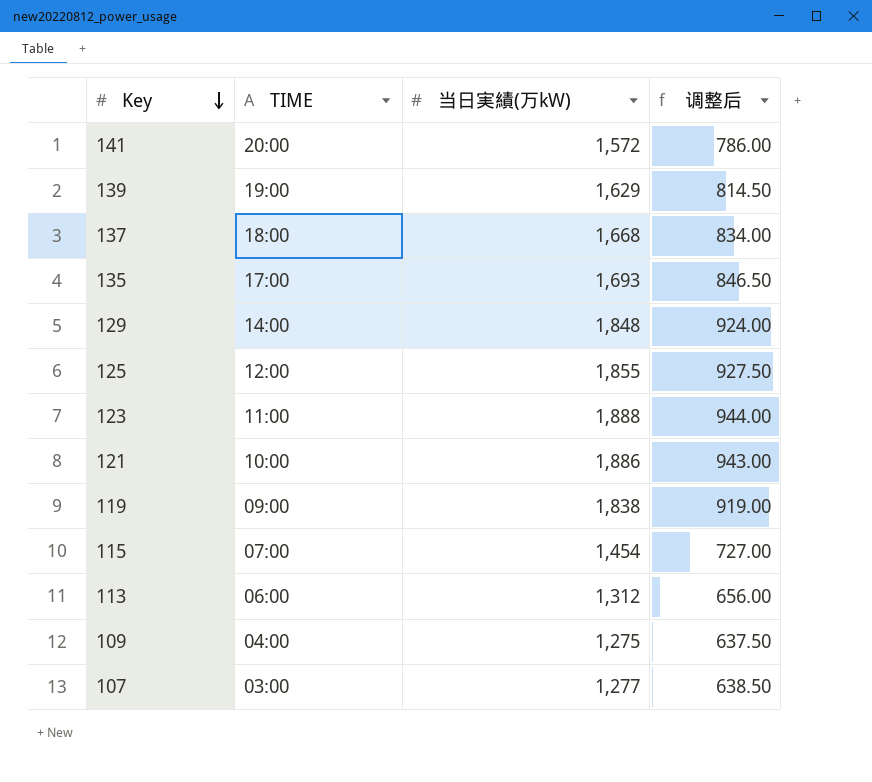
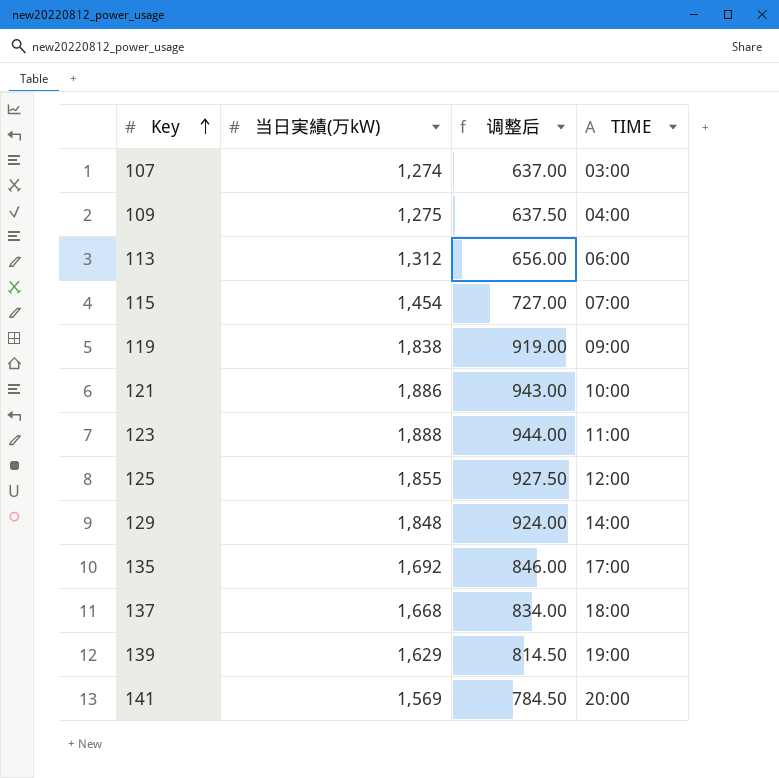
row order: Key descending -> Key ascending
column TIME | position: 2 -> 4
107 | 当日実績(万kW): 1,277 -> 1,274
107 | 调整后: 638.50 -> 637.00
135 | 当日実績(万kW): 1,693 -> 1,692
135 | 调整后: 846.50 -> 846.00
141 | 当日実績(万kW): 1,572 -> 1,569
141 | 调整后: 786.00 -> 784.50

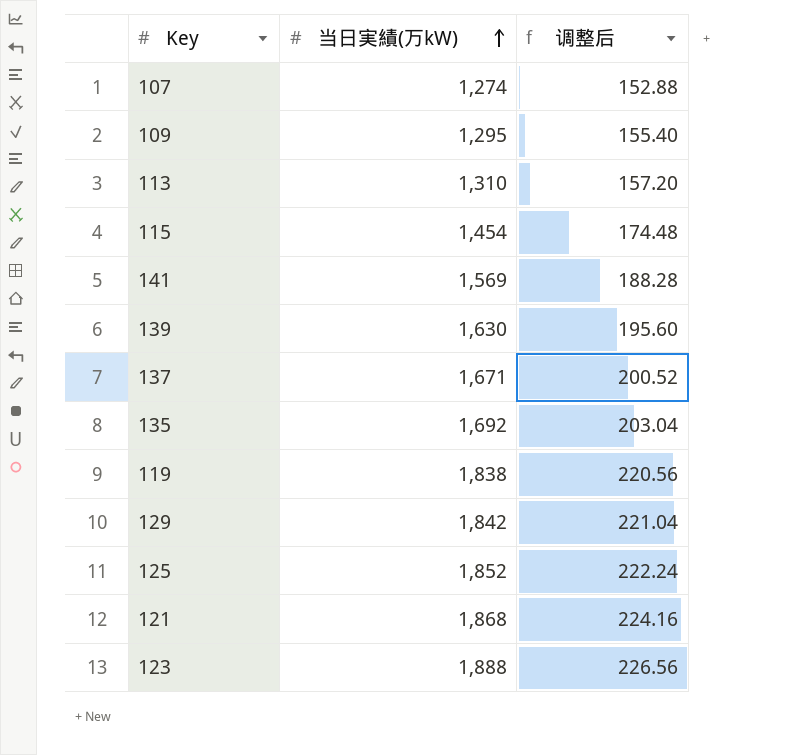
row order: Key ascending -> 当日実績(万kW) ascending
column TIME | position: 4 -> none
column 调整后 | formula: [当日実績(万kW)] * 0.5 -> [当日実績(万kW)] * 0.12
109 | 当日実績(万kW): 1,275 -> 1,295
113 | 当日実績(万kW): 1,312 -> 1,310
139 | 当日実績(万kW): 1,629 -> 1,630
137 | 当日実績(万kW): 1,668 -> 1,671
129 | 当日実績(万kW): 1,848 -> 1,842
125 | 当日実績(万kW): 1,855 -> 1,852
121 | 当日実績(万kW): 1,886 -> 1,868

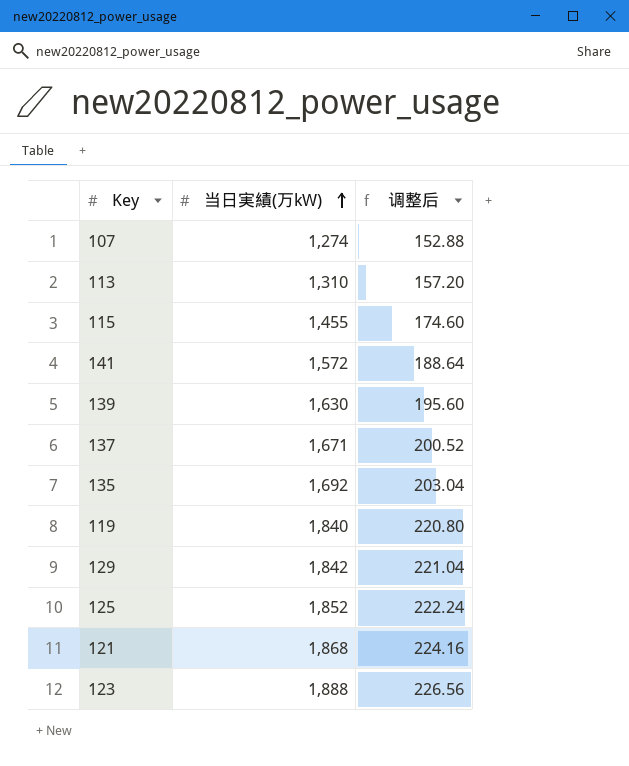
row 109: 1,295 | 155.40 -> none
115 | 当日実績(万kW): 1,454 -> 1,455
115 | 调整后: 174.48 -> 174.60
141 | 当日実績(万kW): 1,569 -> 1,572
141 | 调整后: 188.28 -> 188.64
119 | 当日実績(万kW): 1,838 -> 1,840
119 | 调整后: 220.56 -> 220.80

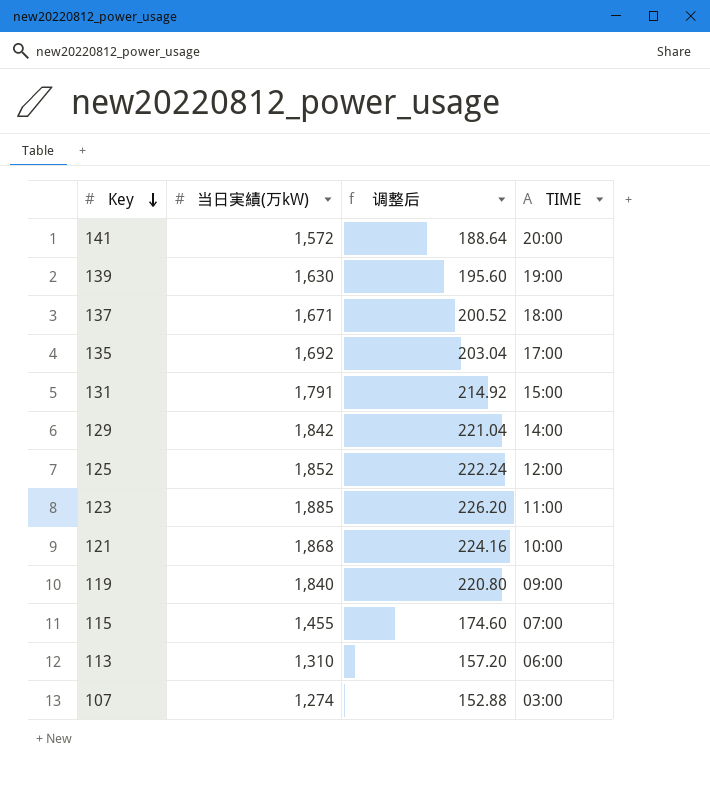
row order: 当日実績(万kW) ascending -> Key descending
column TIME | position: none -> 4
row 131: none -> 1,791 | 214.92 | 15:00
123 | 当日実績(万kW): 1,888 -> 1,885
123 | 调整后: 226.56 -> 226.20

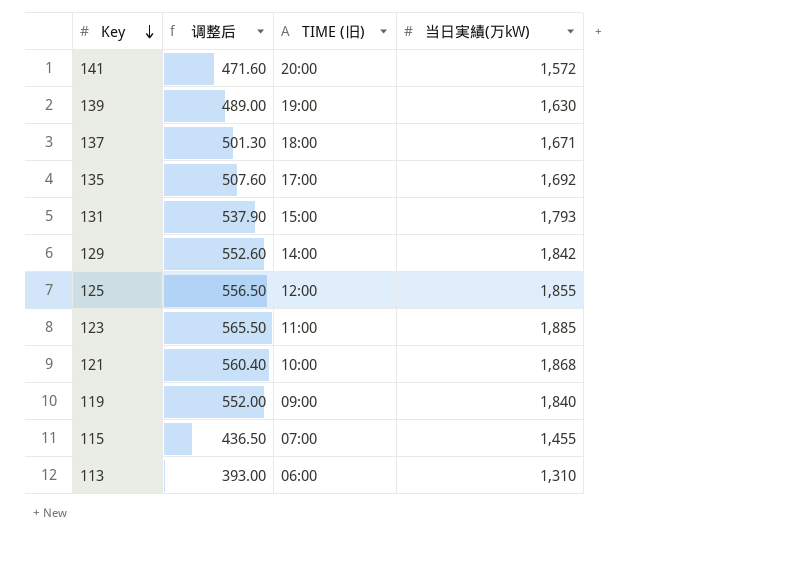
column 调整后 | formula: [当日実績(万kW)] * 0.12 -> [当日実績(万kW)] * 0.3
column name: TIME -> TIME (旧)
column 当日実績(万kW) | position: 2 -> 4
row 107: 1,274 | 152.88 | 03:00 -> none
131 | 当日実績(万kW): 1,791 -> 1,793
125 | 当日実績(万kW): 1,852 -> 1,855

